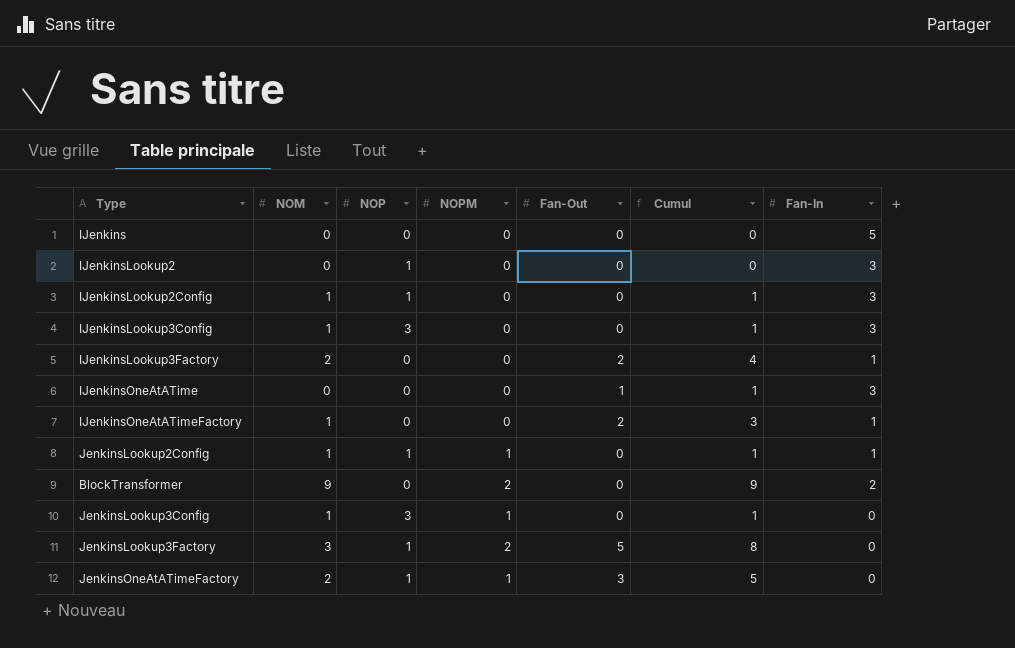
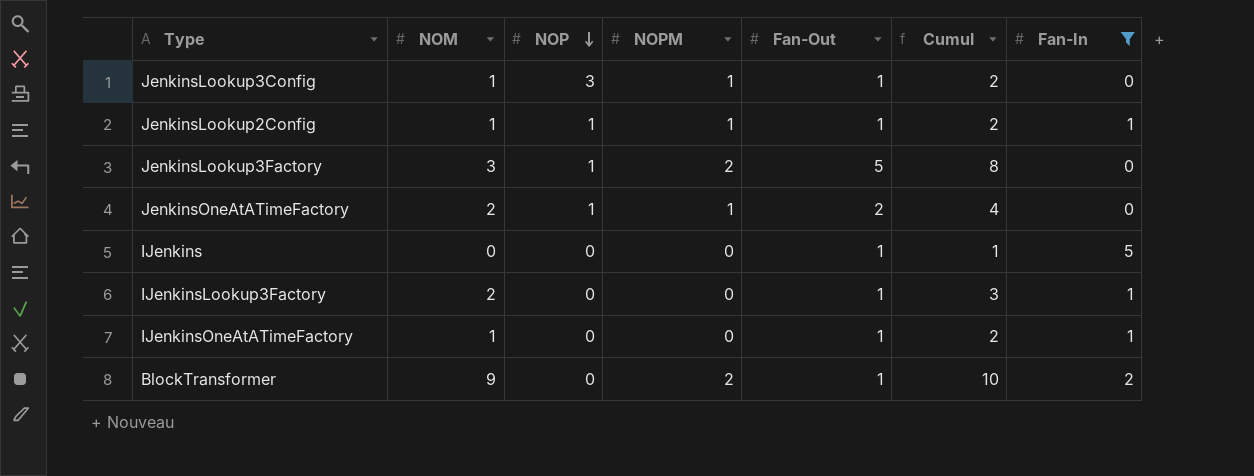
filter: none -> Fan-In != 3
row order: none -> NOP descending
JenkinsLookup3Config | Fan-Out: 0 -> 1
JenkinsLookup3Config | Cumul: 1 -> 2
JenkinsLookup2Config | Fan-Out: 0 -> 1
JenkinsLookup2Config | Cumul: 1 -> 2
JenkinsOneAtATimeFactory | Fan-Out: 3 -> 2
JenkinsOneAtATimeFactory | Cumul: 5 -> 4
IJenkins | Fan-Out: 0 -> 1
IJenkins | Cumul: 0 -> 1
IJenkinsLookup3Factory | Fan-Out: 2 -> 1
IJenkinsLookup3Factory | Cumul: 4 -> 3
IJenkinsOneAtATimeFactory | Fan-Out: 2 -> 1
IJenkinsOneAtATimeFactory | Cumul: 3 -> 2
BlockTransformer | Fan-Out: 0 -> 1
BlockTransformer | Cumul: 9 -> 10

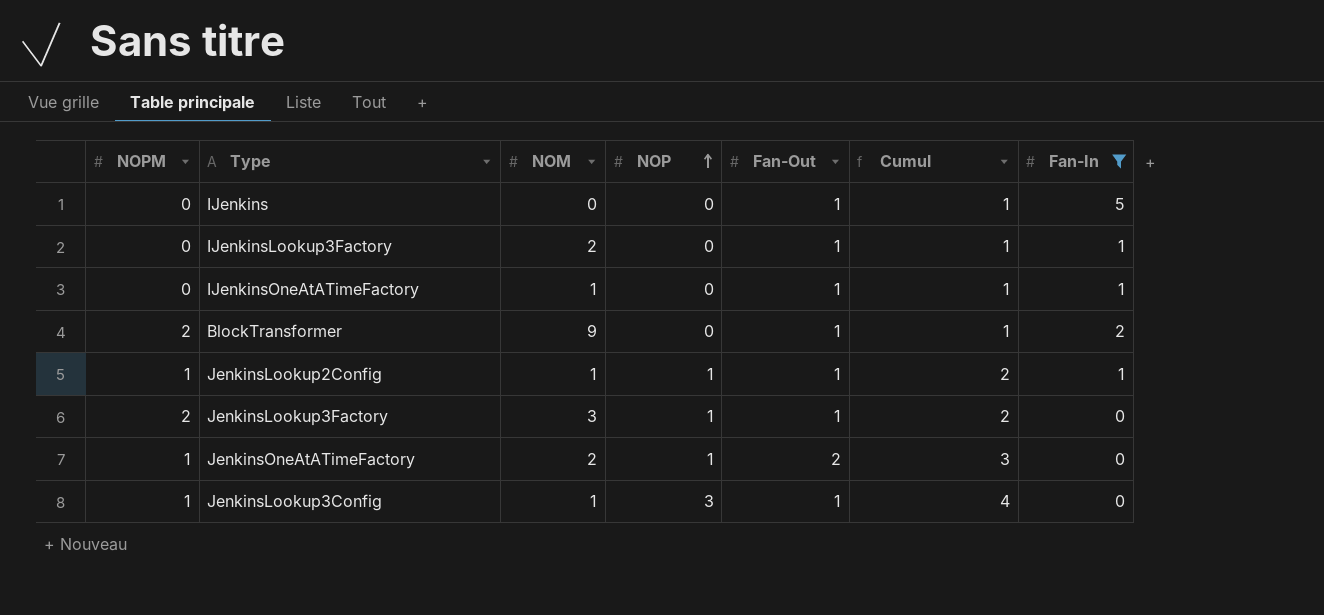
row order: NOP descending -> NOP ascending
column NOPM | position: 4 -> 1
column Cumul | formula: [NOM] + [Fan-Out] -> [NOP] + [Fan-Out]
JenkinsLookup3Factory | Fan-Out: 5 -> 1

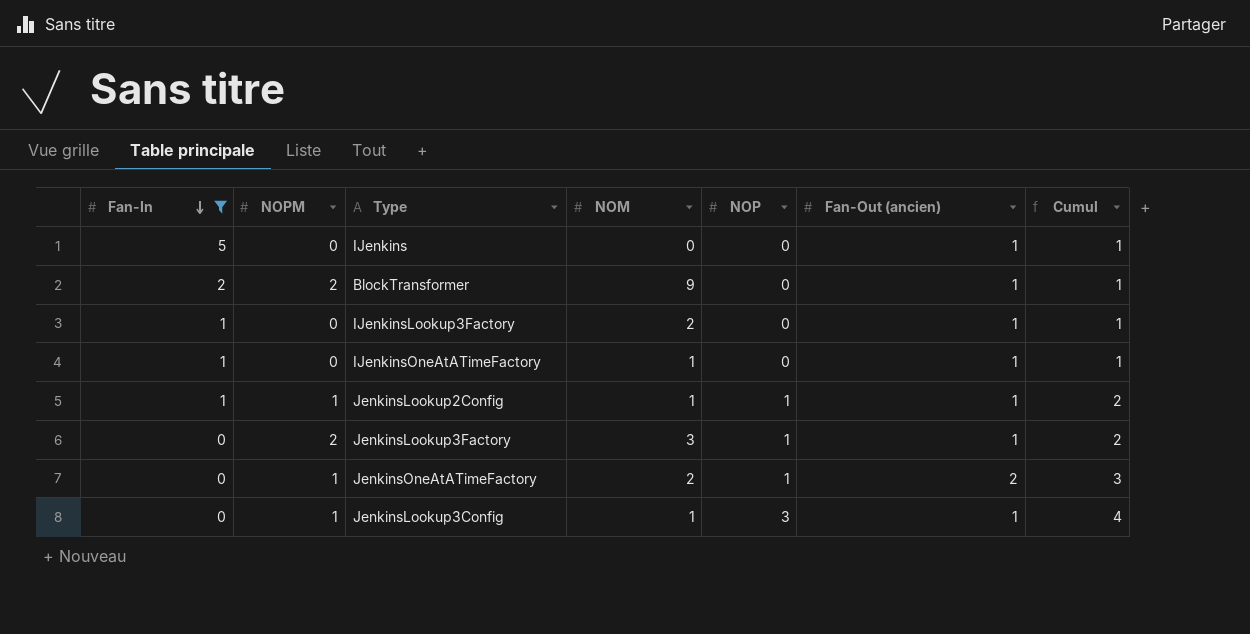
row order: NOP ascending -> Fan-In descending
column Fan-In | position: 7 -> 1
column name: Fan-Out -> Fan-Out (ancien)

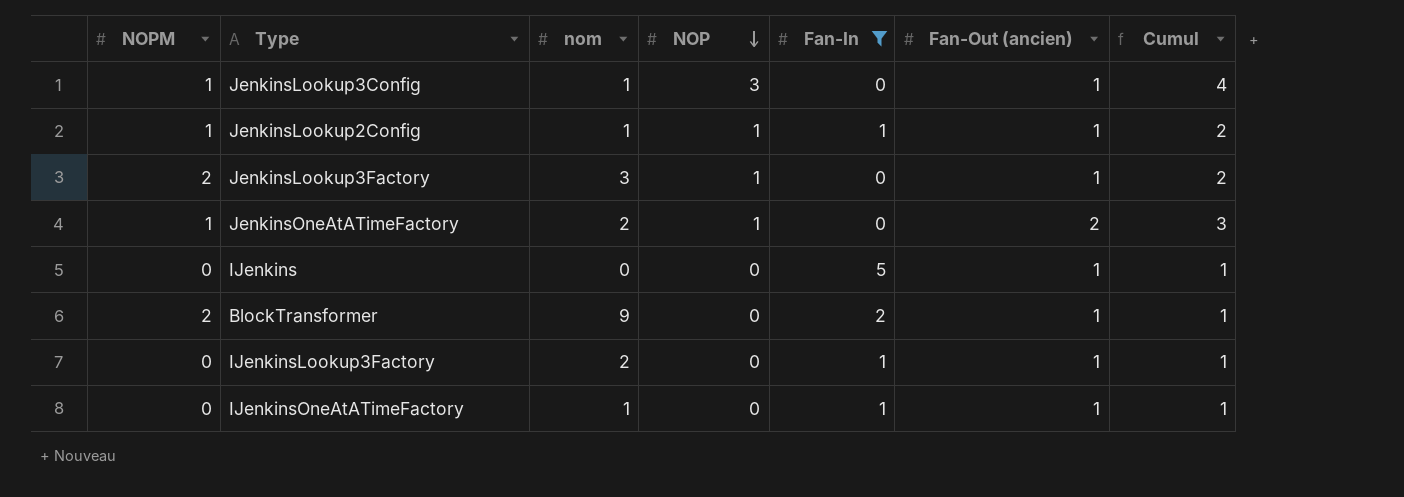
row order: Fan-In descending -> NOP descending
column name: NOM -> nom
column Fan-In | position: 1 -> 5

